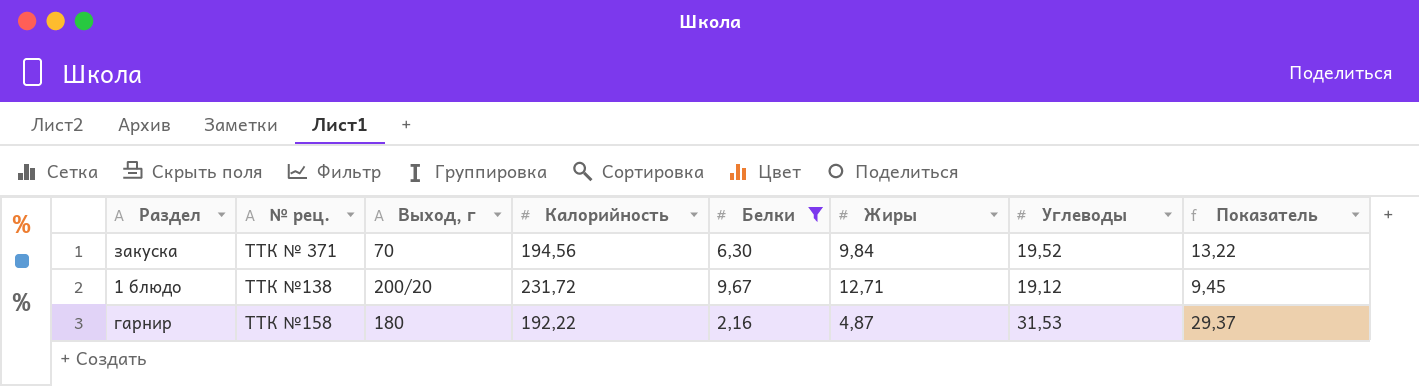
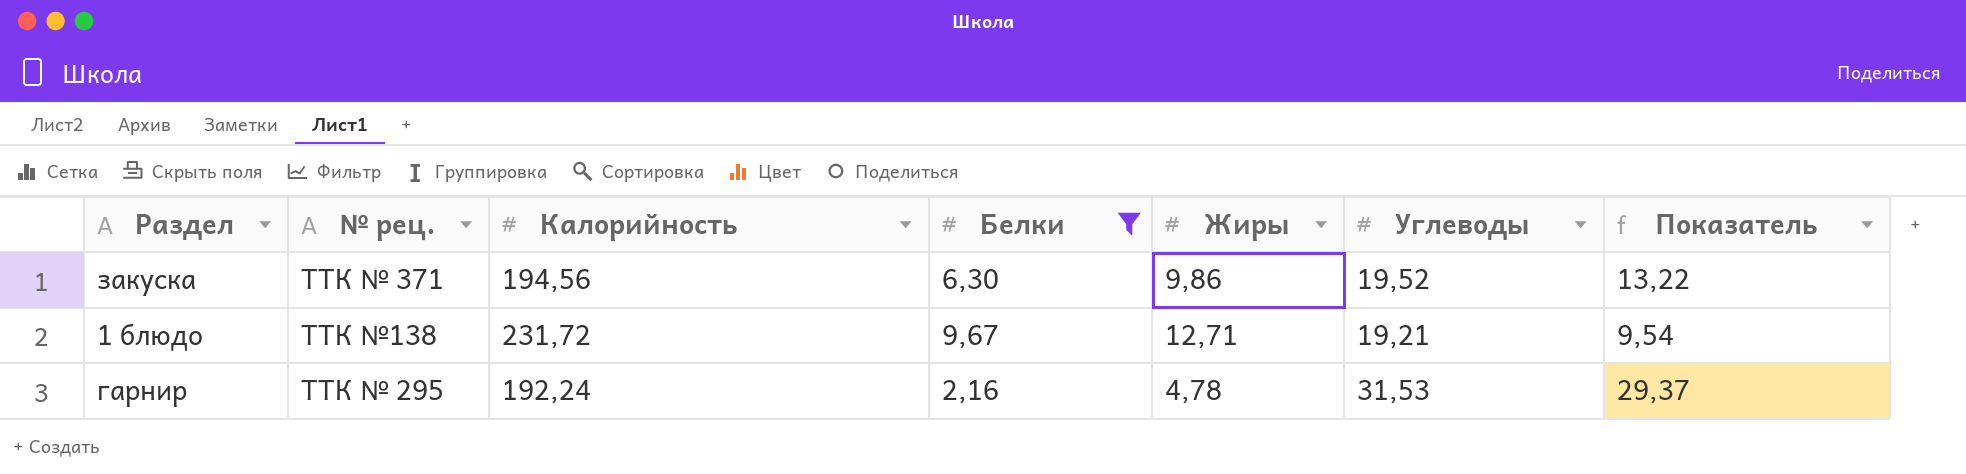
column Выход, г | position: 3 -> none
закуска | Жиры: 9,84 -> 9,86
1 блюдо | Углеводы: 19,12 -> 19,21
1 блюдо | Показатель: 9,45 -> 9,54
гарнир | № рец.: ТТК №158 -> ТТК № 295
гарнир | Калорийность: 192,22 -> 192,24
гарнир | Жиры: 4,87 -> 4,78

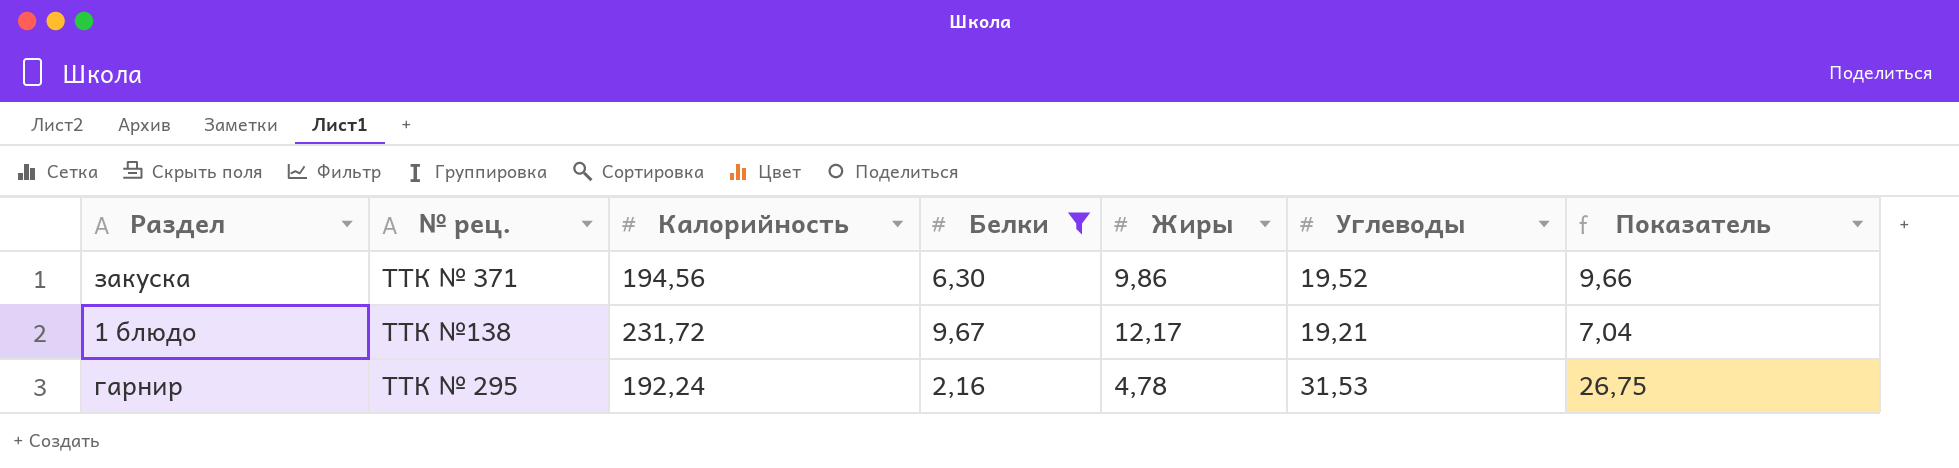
column Показатель | formula: [Углеводы] - [Белки] -> [Углеводы] - [Жиры]
1 блюдо | Жиры: 12,71 -> 12,17

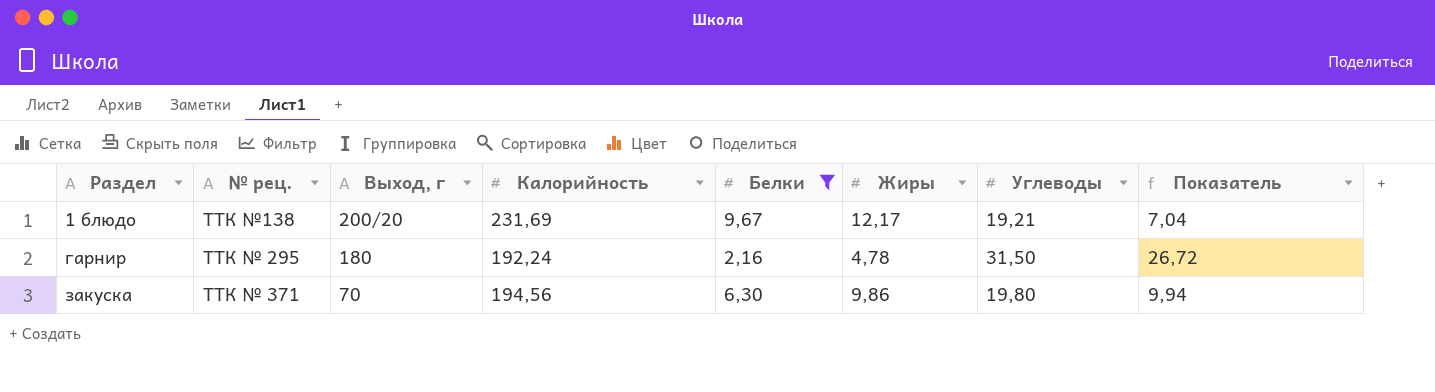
row order: none -> Раздел ascending
column Выход, г | position: none -> 3
1 блюдо | Калорийность: 231,72 -> 231,69
гарнир | Углеводы: 31,53 -> 31,50
гарнир | Показатель: 26,75 -> 26,72
закуска | Углеводы: 19,52 -> 19,80
закуска | Показатель: 9,66 -> 9,94

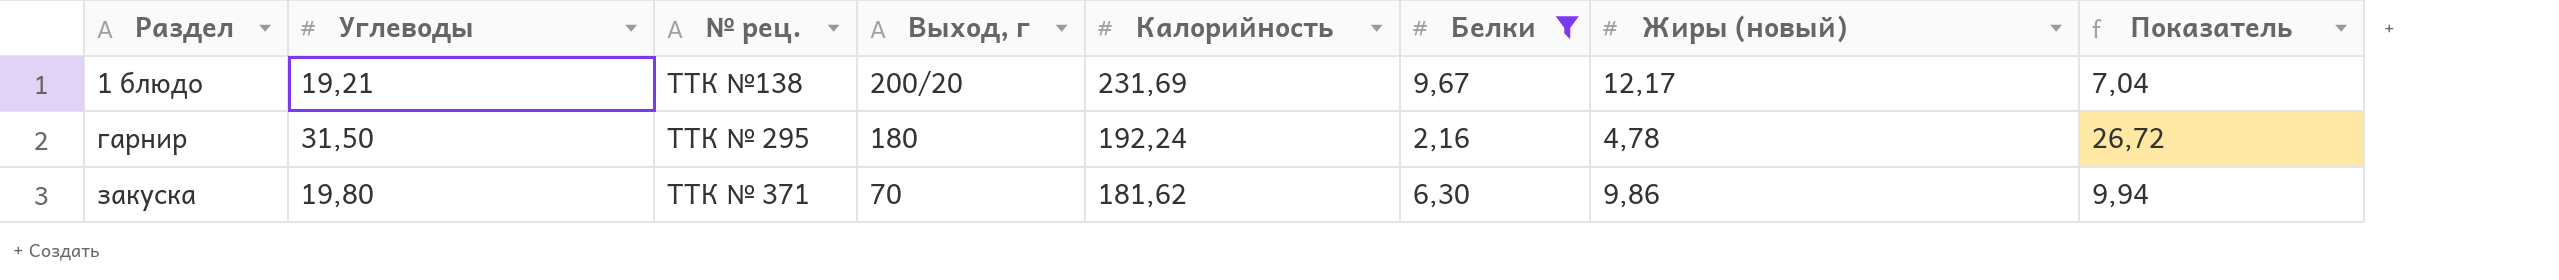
column Углеводы | position: 7 -> 2
column name: Жиры -> Жиры (новый)
закуска | Калорийность: 194,56 -> 181,62

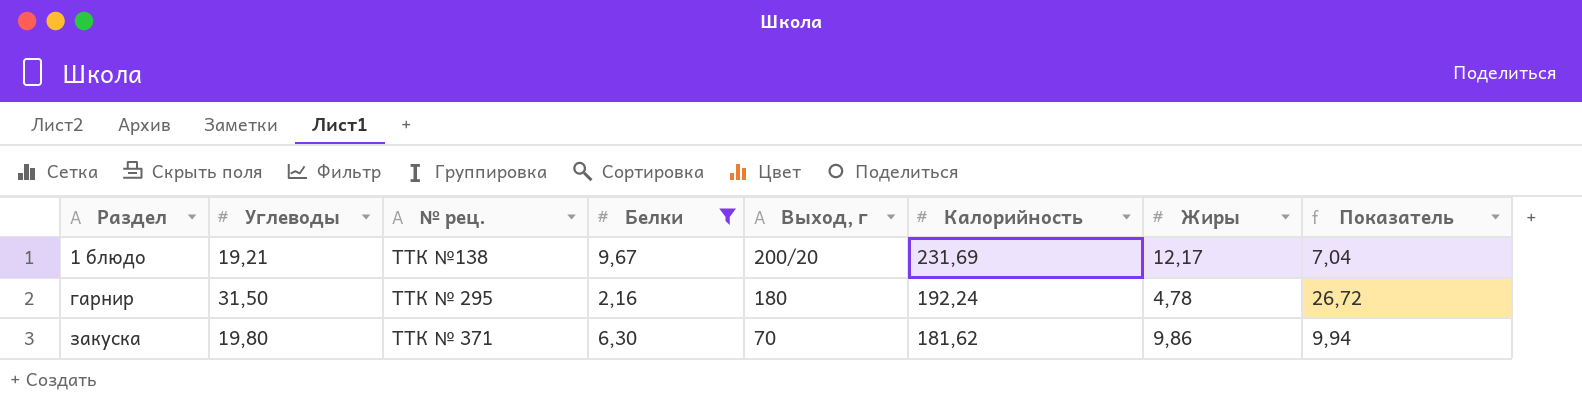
column Белки | position: 6 -> 4
column name: Жиры (новый) -> Жиры

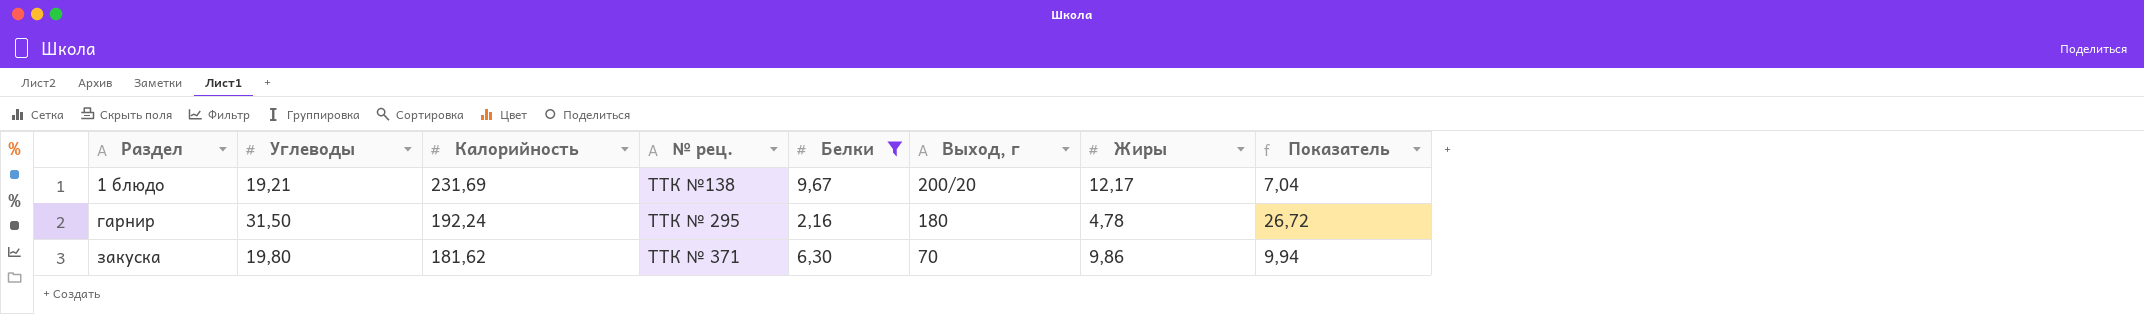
column Калорийность | position: 6 -> 3

